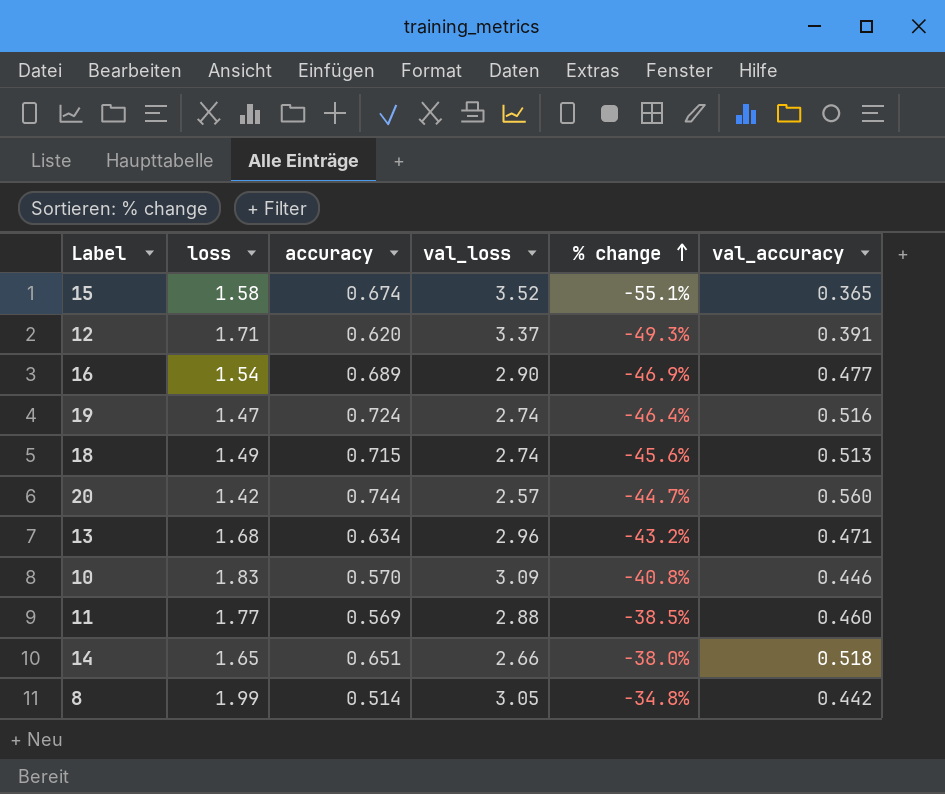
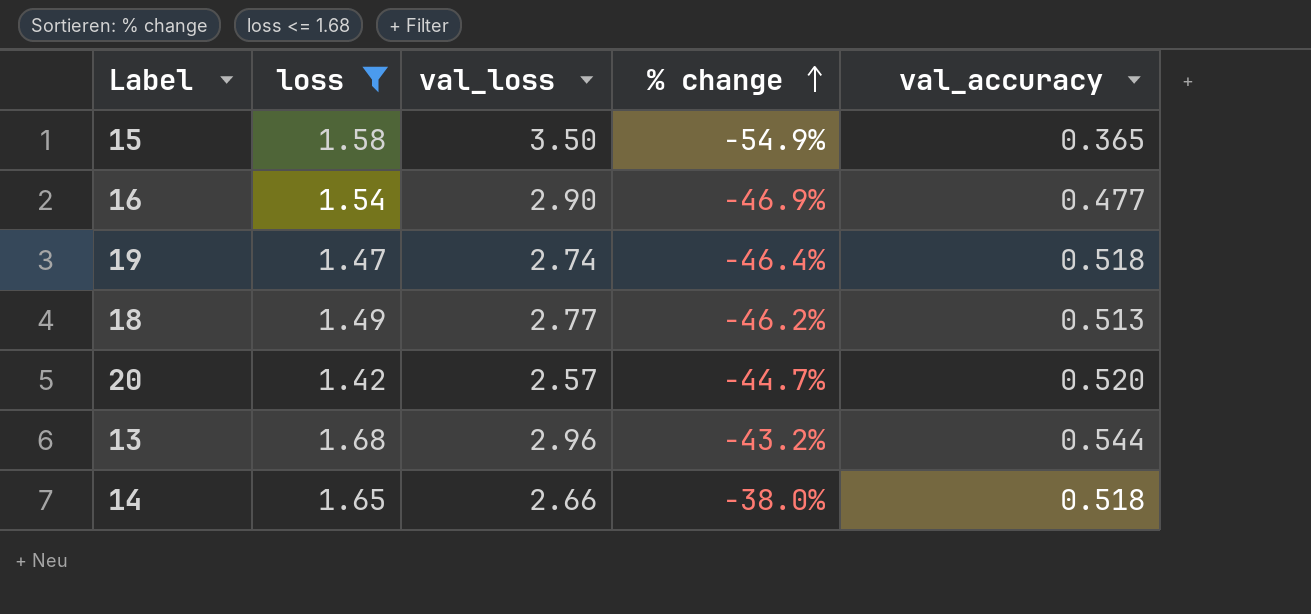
filter: none -> loss <= 1.68
column accuracy | position: 3 -> none
15 | val_loss: 3.52 -> 3.50
15 | % change: -55.1% -> -54.9%
19 | val_accuracy: 0.516 -> 0.518
18 | val_loss: 2.74 -> 2.77
18 | % change: -45.6% -> -46.2%
20 | val_accuracy: 0.560 -> 0.520
13 | val_accuracy: 0.471 -> 0.544

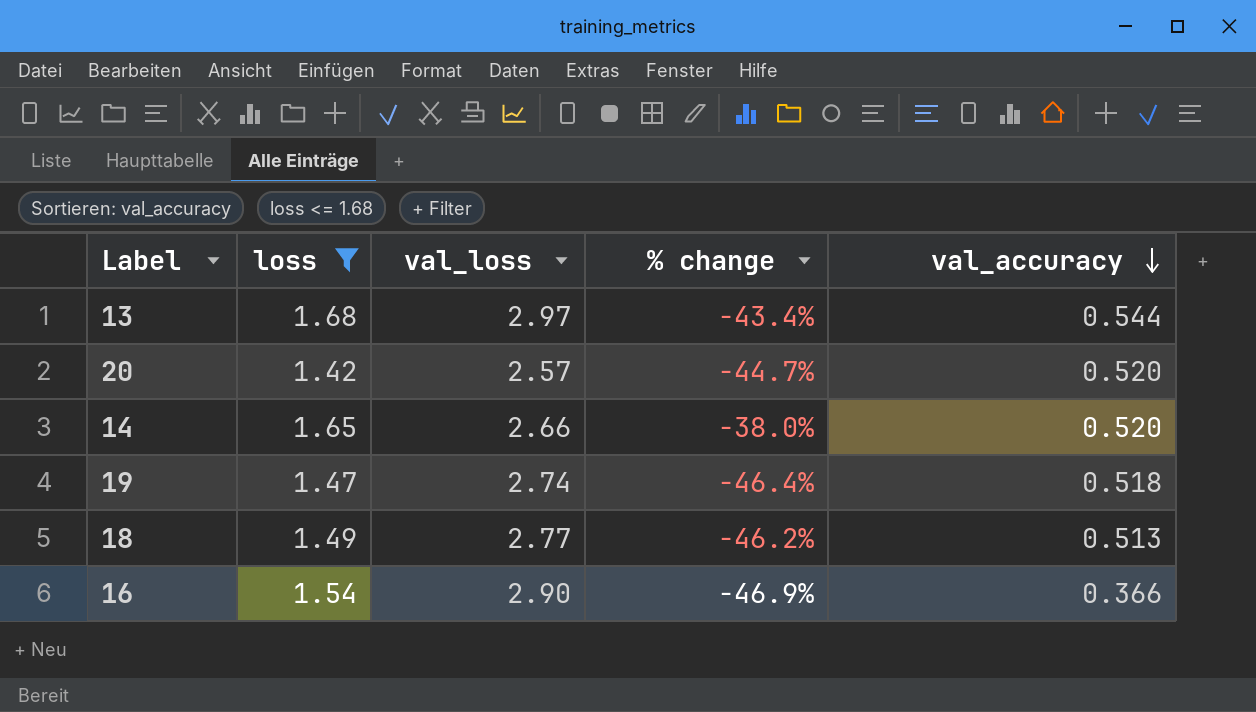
row order: % change ascending -> val_accuracy descending
row 15: 1.58 | 3.50 | -54.9% | 0.365 -> none
13 | val_loss: 2.96 -> 2.97
13 | % change: -43.2% -> -43.4%
14 | val_accuracy: 0.518 -> 0.520
16 | val_accuracy: 0.477 -> 0.366

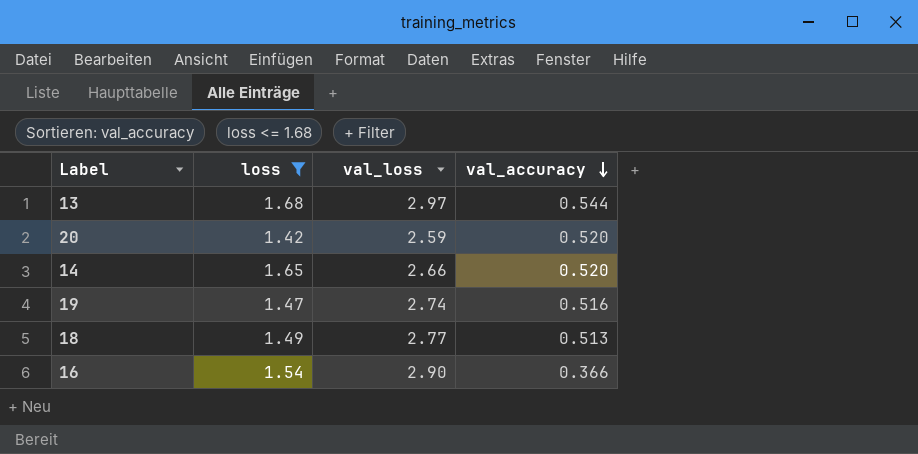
column % change | formula: ([loss] - [val_loss]) / [val_loss] -> none
20 | val_loss: 2.57 -> 2.59
19 | val_accuracy: 0.518 -> 0.516

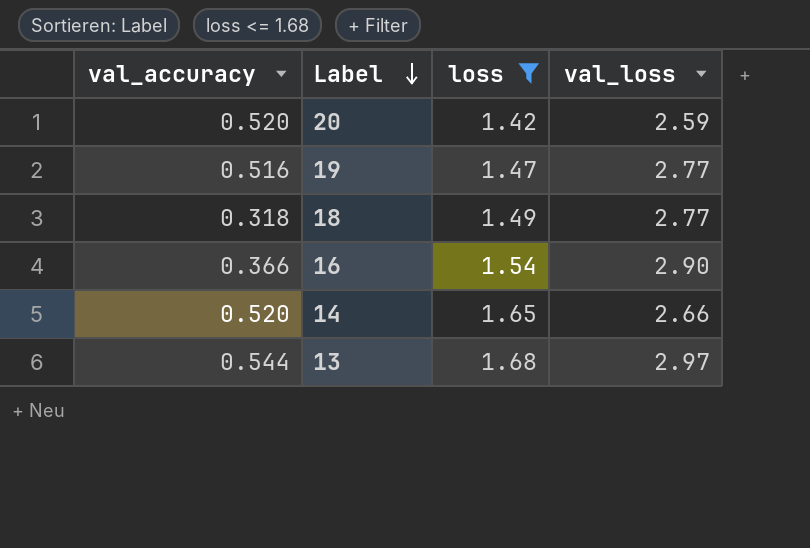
row order: val_accuracy descending -> Label descending
column val_accuracy | position: 4 -> 1
19 | val_loss: 2.74 -> 2.77
18 | val_accuracy: 0.513 -> 0.318

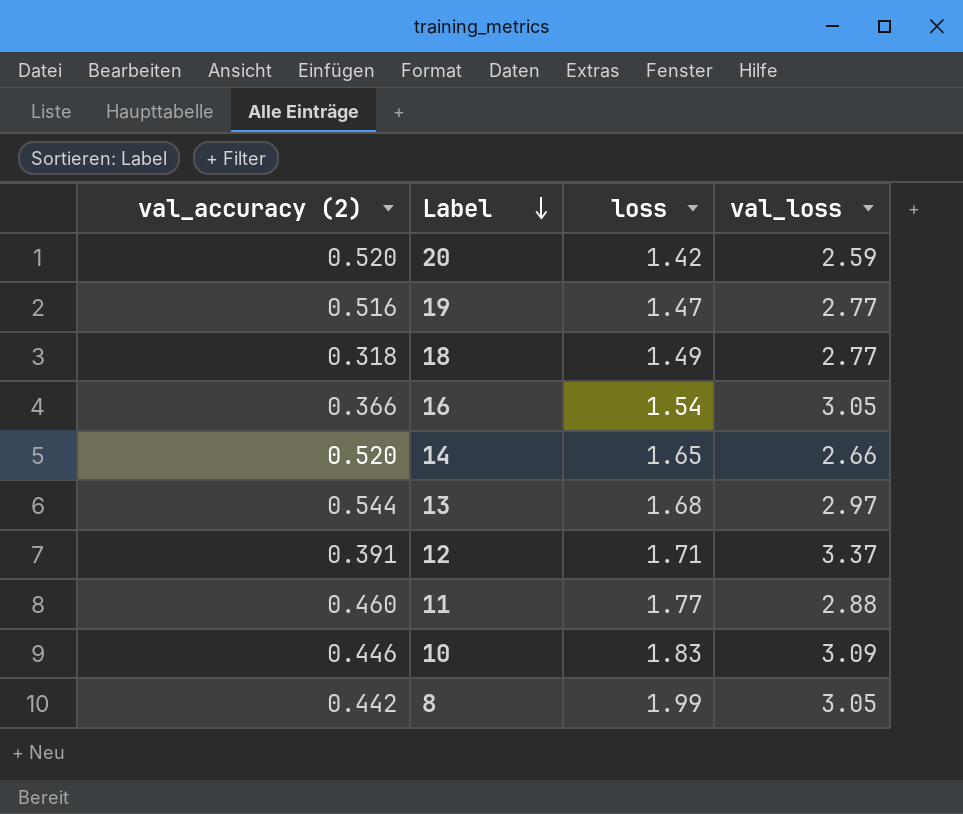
filter: loss <= 1.68 -> none
column name: val_accuracy -> val_accuracy (2)
16 | val_loss: 2.90 -> 3.05

